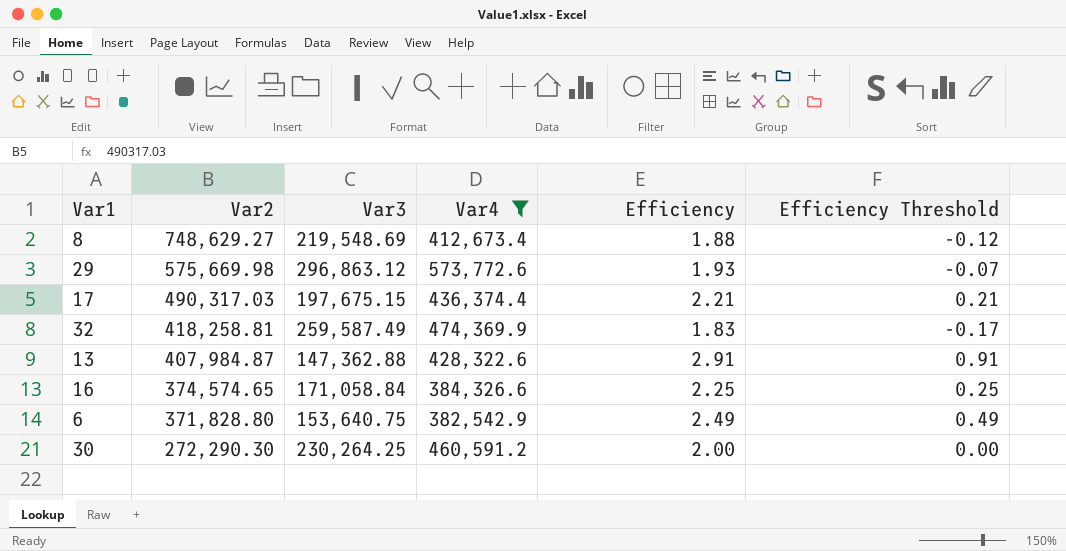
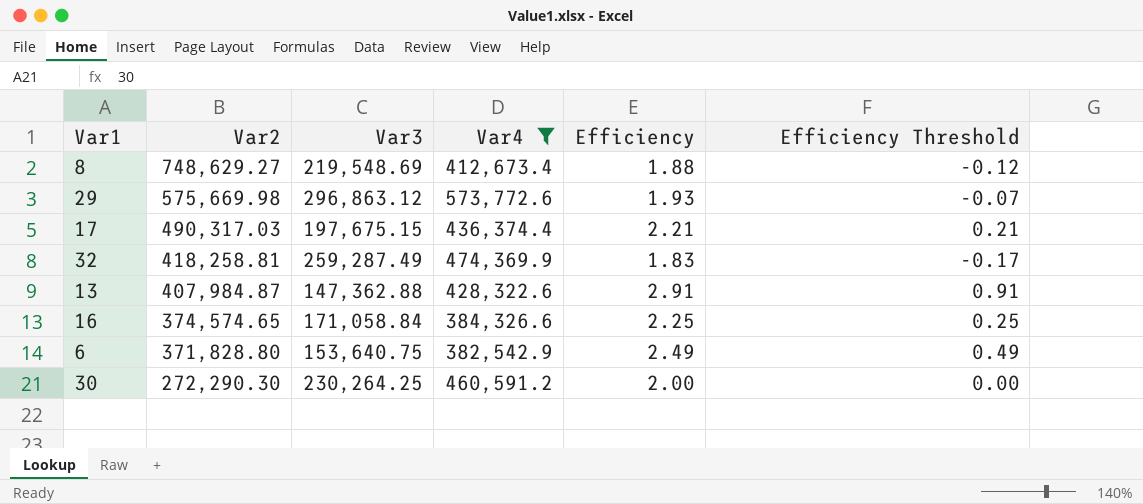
32 | Var3: 259,587.49 -> 259,287.49

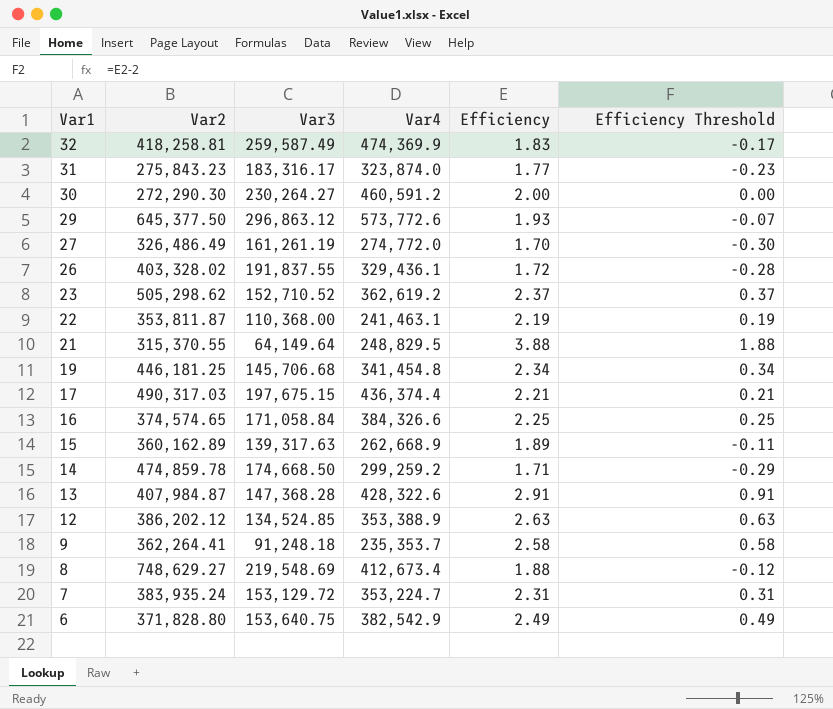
filter: Var4 >= 382,542.9 -> none
row order: Var2 descending -> Var1 descending
32 | Var3: 259,287.49 -> 259,587.49
30 | Var3: 230,264.25 -> 230,264.27
29 | Var2: 575,669.98 -> 645,377.50
13 | Var3: 147,362.88 -> 147,368.28

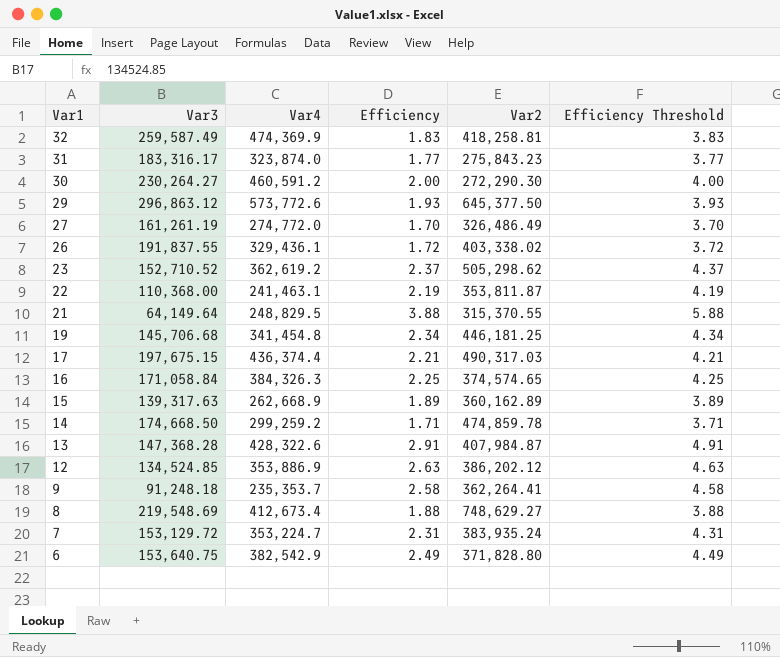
column Var2 | position: 2 -> 5
column Efficiency Threshold | formula: [Efficiency] - 2 -> [Efficiency] + 2
26 | Var2: 403,328.02 -> 403,338.02
16 | Var4: 384,326.6 -> 384,326.3
12 | Var4: 353,388.9 -> 353,886.9

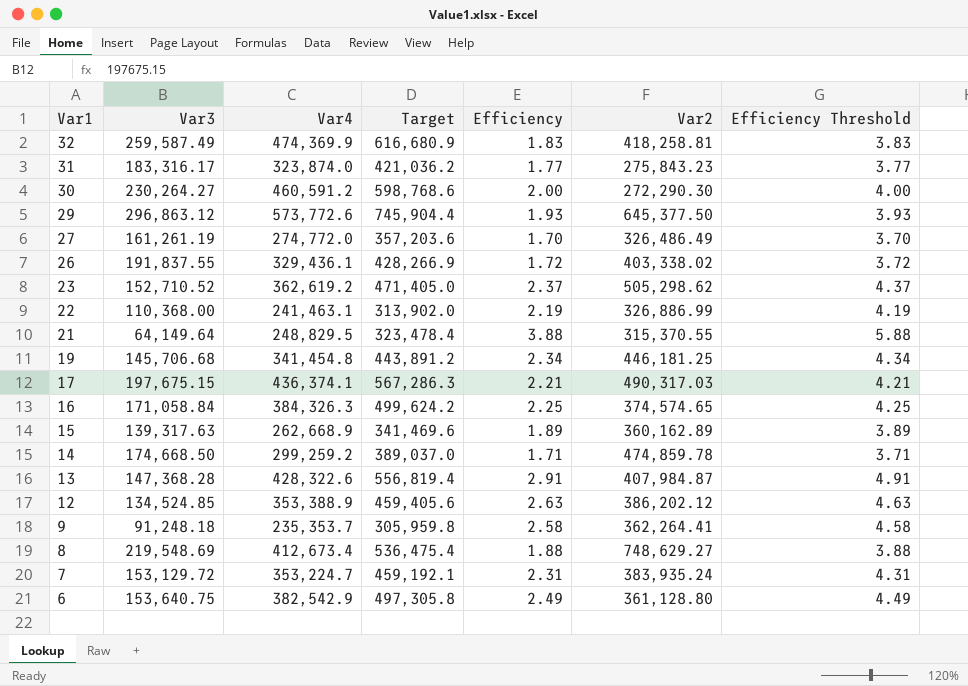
column Target | formula: none -> [Var4] * 1.3
22 | Var2: 353,811.87 -> 326,886.99
17 | Var4: 436,374.4 -> 436,374.1
12 | Var4: 353,886.9 -> 353,388.9
6 | Var2: 371,828.80 -> 361,128.80

